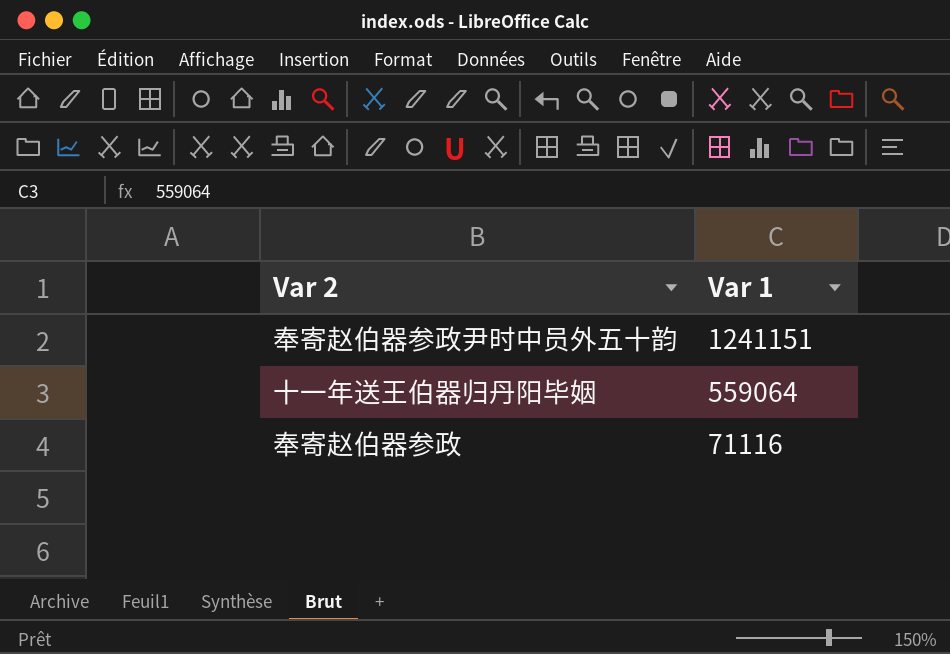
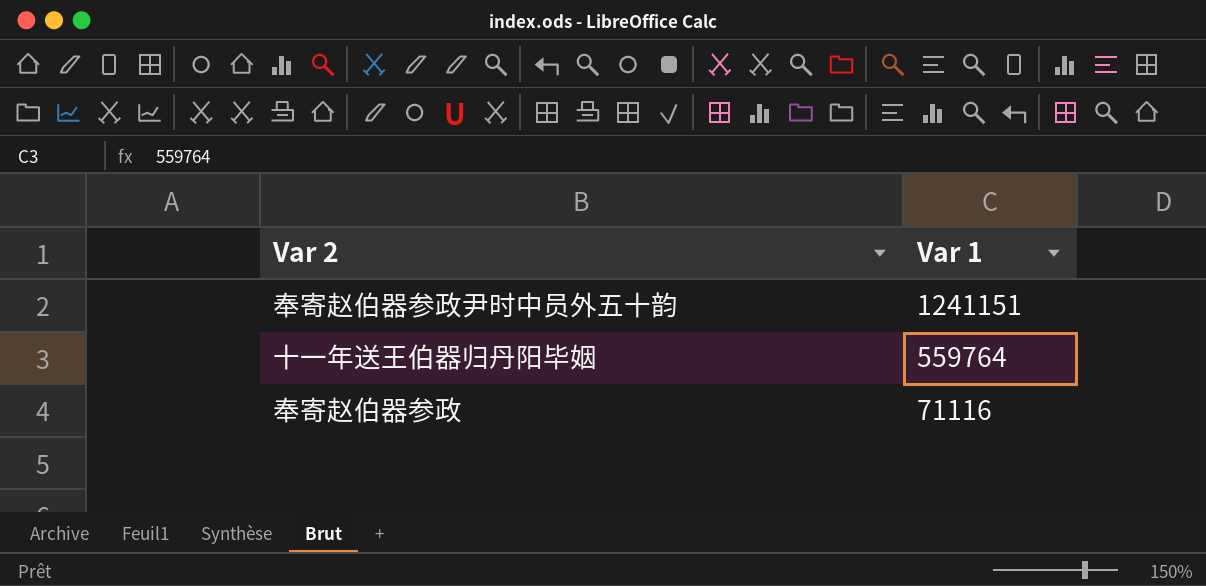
十一年送王伯器归丹阳毕姻 | Var 1: 559064 -> 559764

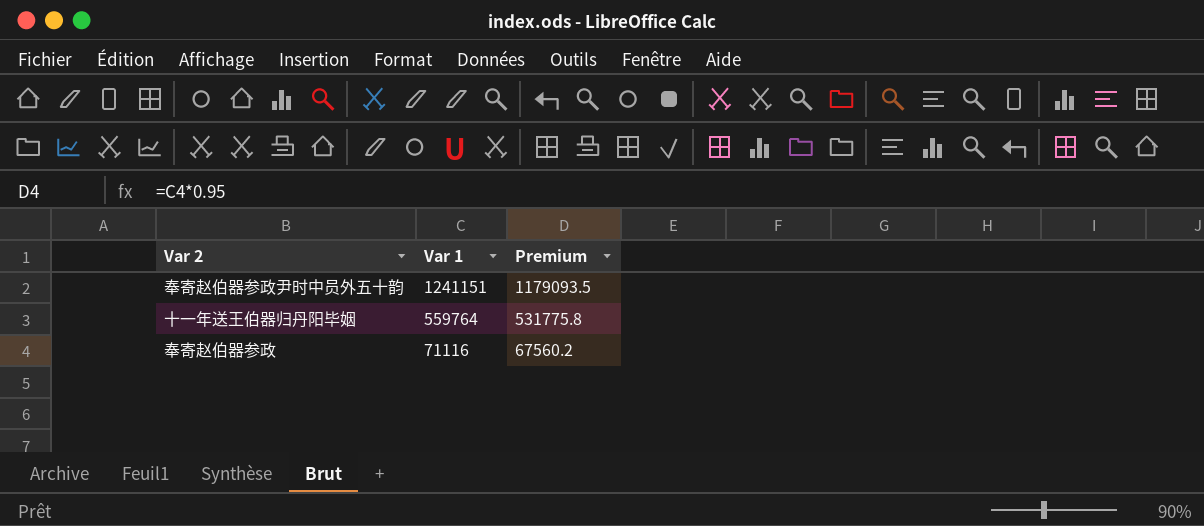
column Premium | formula: none -> [Var 1] * 0.95

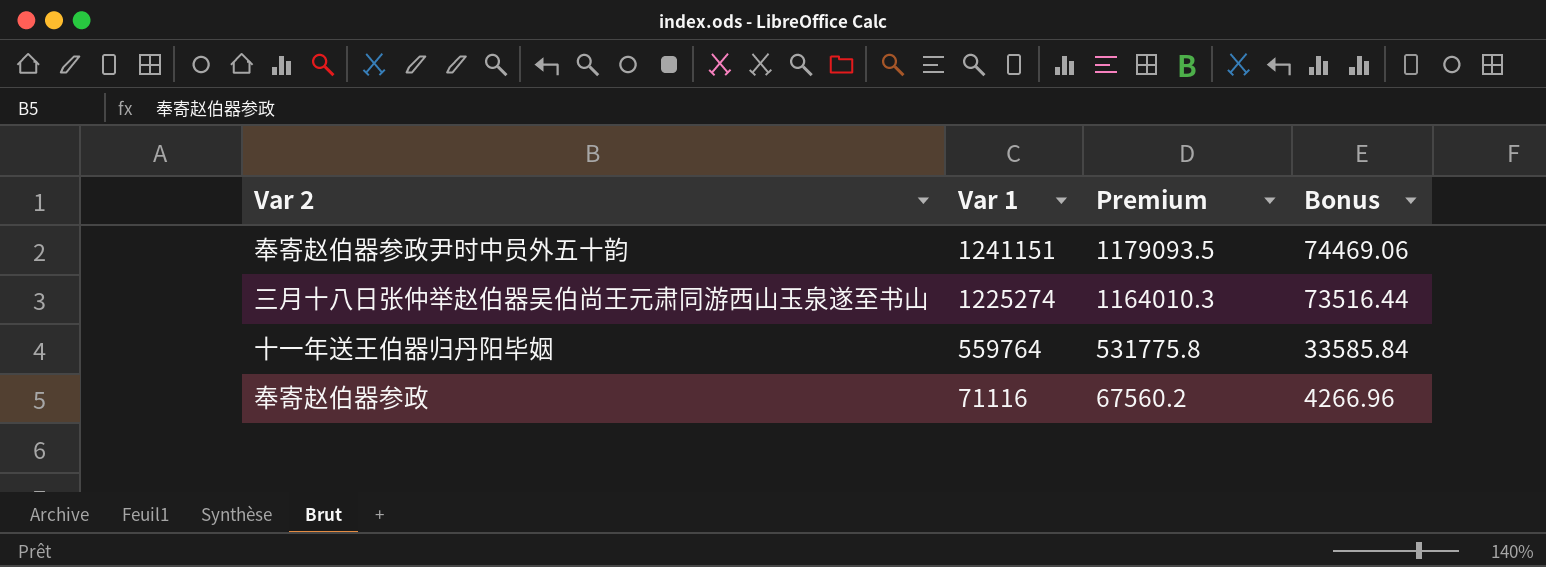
column Bonus | formula: none -> [Var 1] * 0.06
row 三月十八日张仲举赵伯器吴伯尚王元肃同游西山玉泉遂至书山: none -> 1225274 | 1164010.3 | 73516.44

